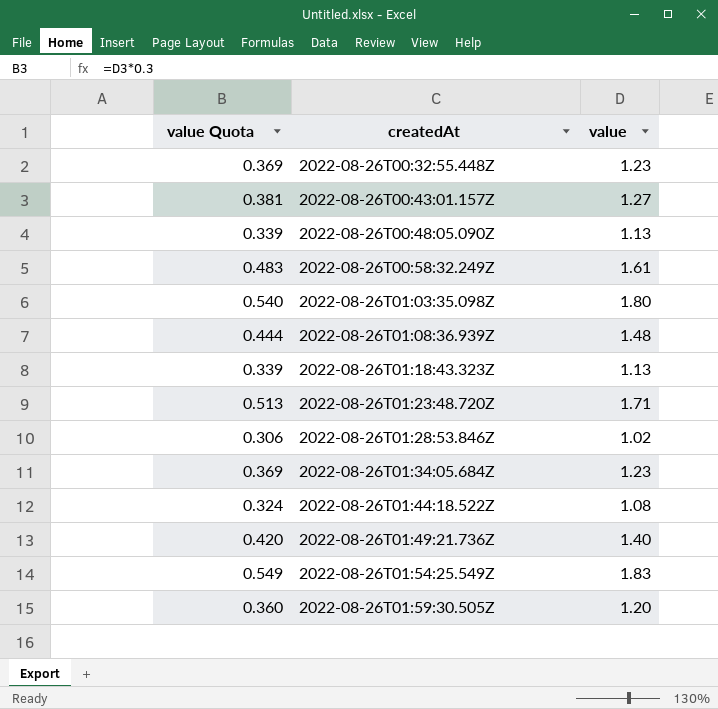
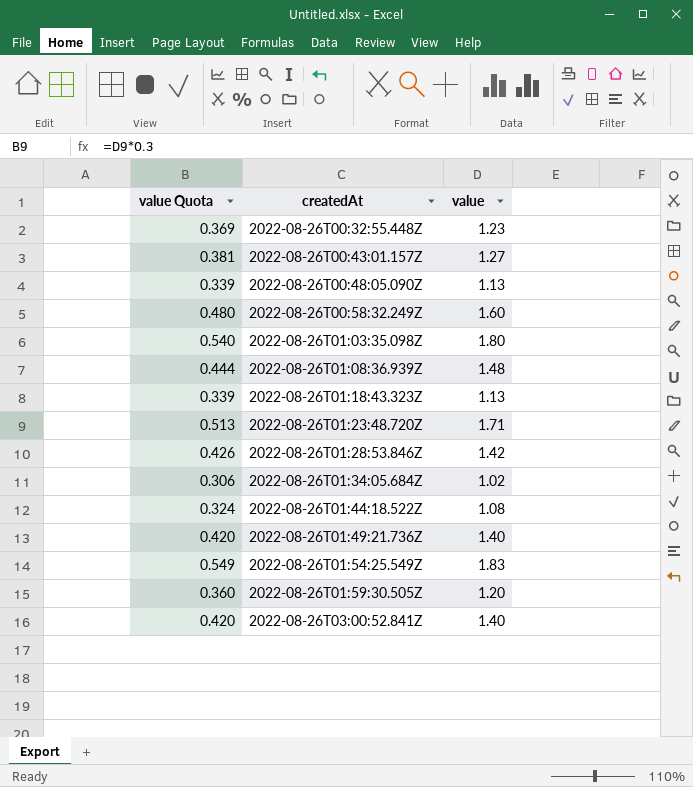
2022-08-26T00:58:32.249Z | value Quota: 0.483 -> 0.480
2022-08-26T00:58:32.249Z | value: 1.61 -> 1.60
2022-08-26T01:28:53.846Z | value Quota: 0.306 -> 0.426
2022-08-26T01:28:53.846Z | value: 1.02 -> 1.42
2022-08-26T01:34:05.684Z | value Quota: 0.369 -> 0.306
2022-08-26T01:34:05.684Z | value: 1.23 -> 1.02
row 2022-08-26T03:00:52.841Z: none -> 0.420 | 1.40

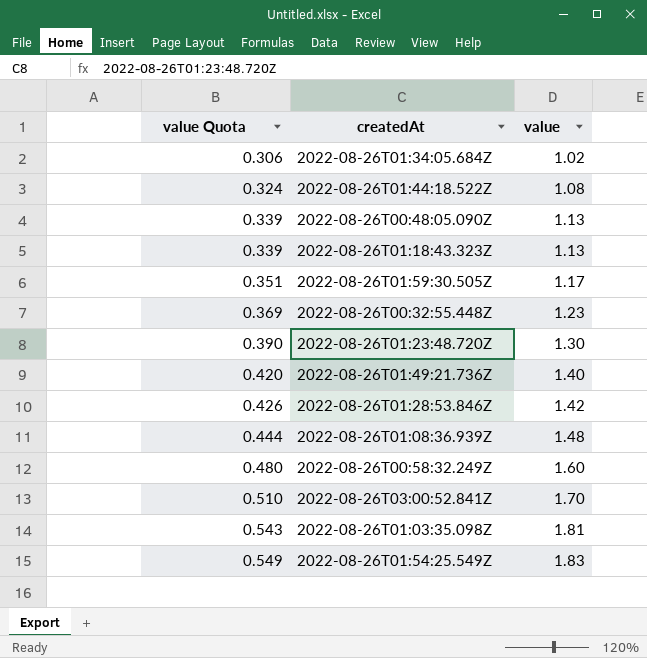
row order: createdAt ascending -> value Quota ascending
row 2022-08-26T00:43:01.157Z: 0.381 | 1.27 -> none
2022-08-26T01:59:30.505Z | value Quota: 0.360 -> 0.351
2022-08-26T01:59:30.505Z | value: 1.20 -> 1.17
2022-08-26T01:23:48.720Z | value Quota: 0.513 -> 0.390
2022-08-26T01:23:48.720Z | value: 1.71 -> 1.30
2022-08-26T03:00:52.841Z | value Quota: 0.420 -> 0.510
2022-08-26T03:00:52.841Z | value: 1.40 -> 1.70
2022-08-26T01:03:35.098Z | value Quota: 0.540 -> 0.543
2022-08-26T01:03:35.098Z | value: 1.80 -> 1.81

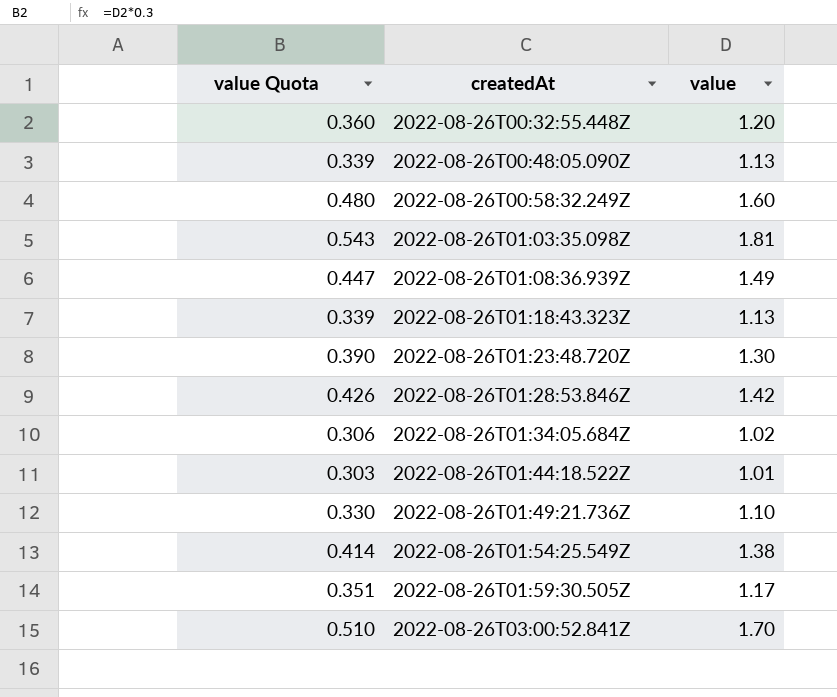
row order: value Quota ascending -> createdAt ascending
2022-08-26T00:32:55.448Z | value Quota: 0.369 -> 0.360
2022-08-26T00:32:55.448Z | value: 1.23 -> 1.20
2022-08-26T01:08:36.939Z | value Quota: 0.444 -> 0.447
2022-08-26T01:08:36.939Z | value: 1.48 -> 1.49
2022-08-26T01:44:18.522Z | value Quota: 0.324 -> 0.303
2022-08-26T01:44:18.522Z | value: 1.08 -> 1.01
2022-08-26T01:49:21.736Z | value Quota: 0.420 -> 0.330
2022-08-26T01:49:21.736Z | value: 1.40 -> 1.10
2022-08-26T01:54:25.549Z | value Quota: 0.549 -> 0.414
2022-08-26T01:54:25.549Z | value: 1.83 -> 1.38

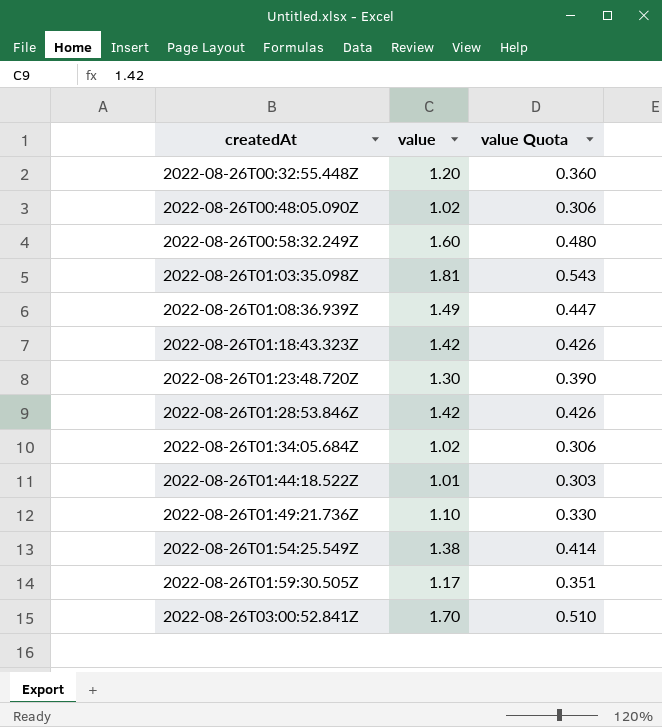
column value Quota | position: 1 -> 3
2022-08-26T00:48:05.090Z | value: 1.13 -> 1.02
2022-08-26T00:48:05.090Z | value Quota: 0.339 -> 0.306
2022-08-26T01:18:43.323Z | value: 1.13 -> 1.42
2022-08-26T01:18:43.323Z | value Quota: 0.339 -> 0.426

